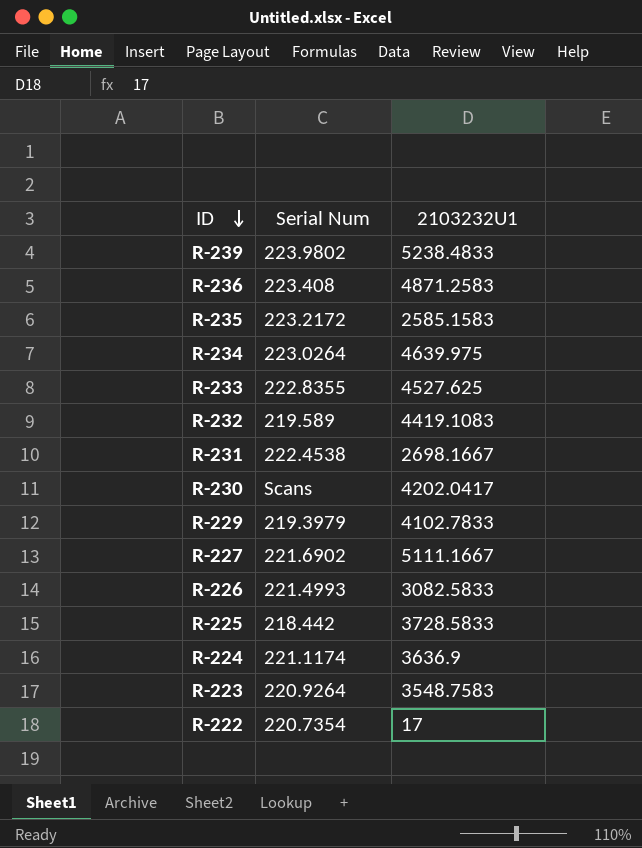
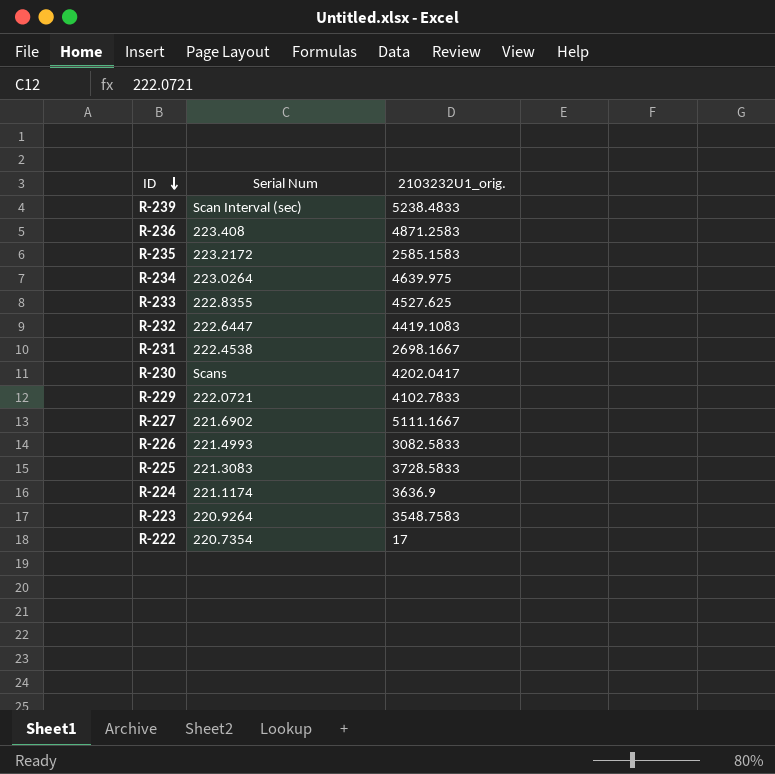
column name: 2103232U1 -> 2103232U1_orig.
R-239 | Serial Num: 223.9802 -> Scan Interval (sec)
R-232 | Serial Num: 219.589 -> 222.6447
R-229 | Serial Num: 219.3979 -> 222.0721
R-225 | Serial Num: 218.442 -> 221.3083

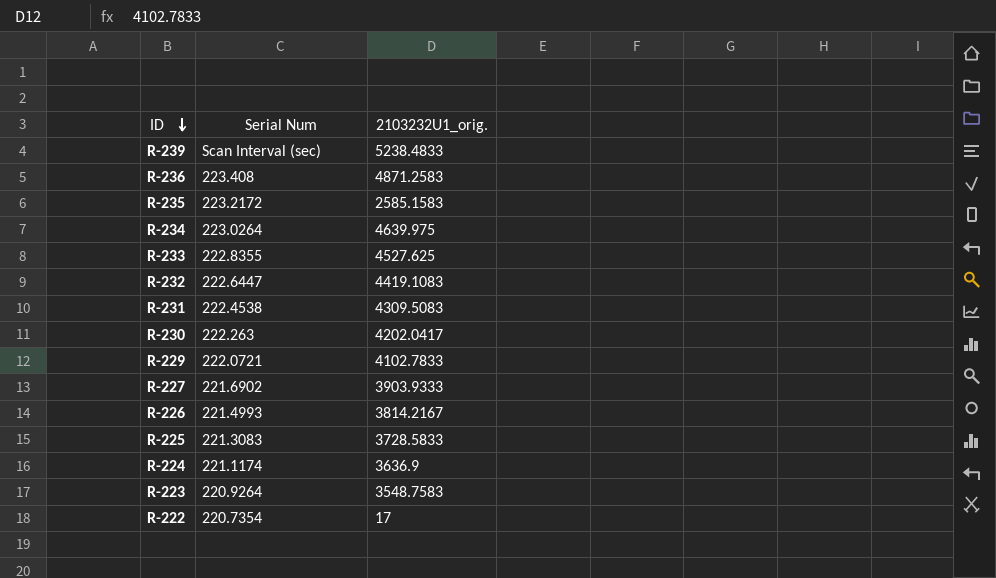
R-231 | 2103232U1_orig.: 2698.1667 -> 4309.5083
R-230 | Serial Num: Scans -> 222.263
R-227 | 2103232U1_orig.: 5111.1667 -> 3903.9333
R-226 | 2103232U1_orig.: 3082.5833 -> 3814.2167

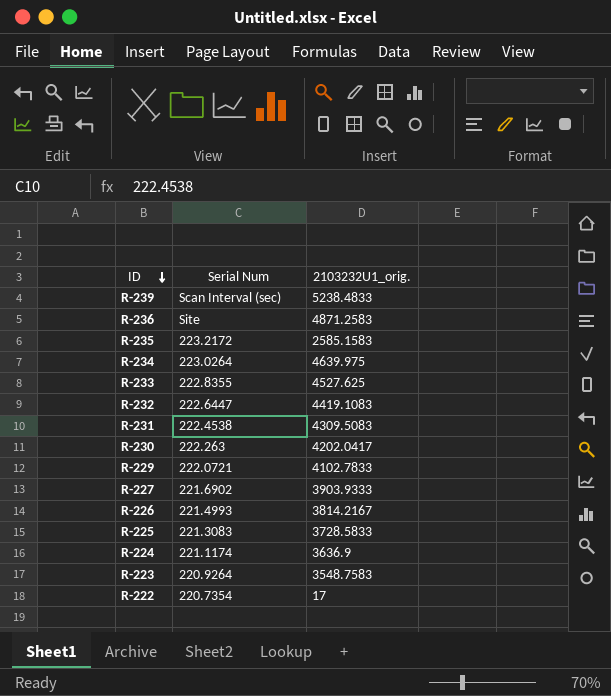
R-236 | Serial Num: 223.408 -> Site

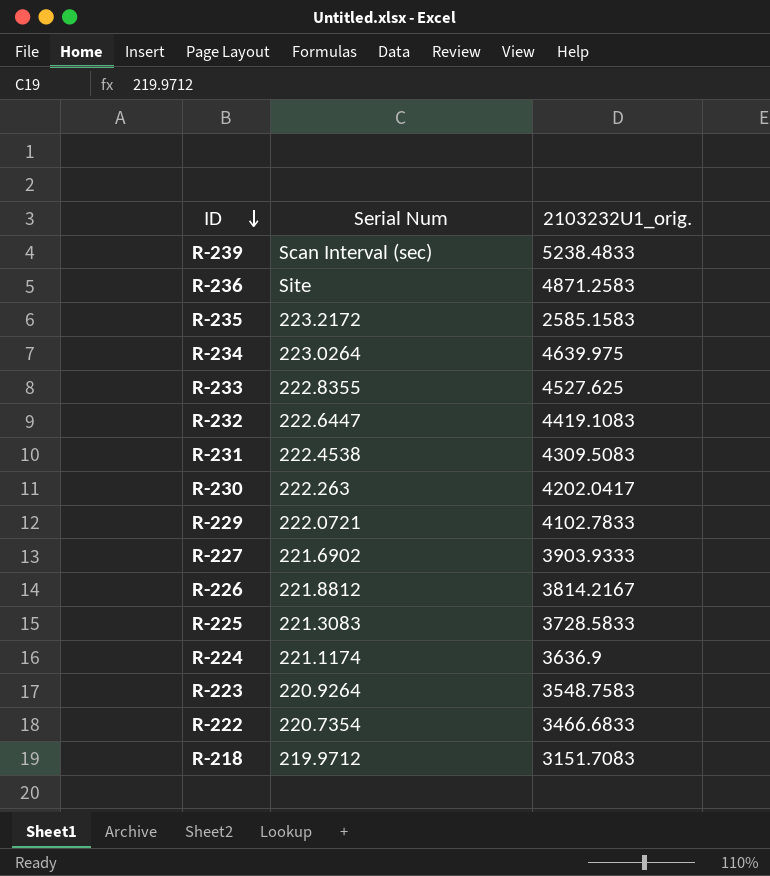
R-226 | Serial Num: 221.4993 -> 221.8812
R-222 | 2103232U1_orig.: 17 -> 3466.6833
row R-218: none -> 219.9712 | 3151.7083

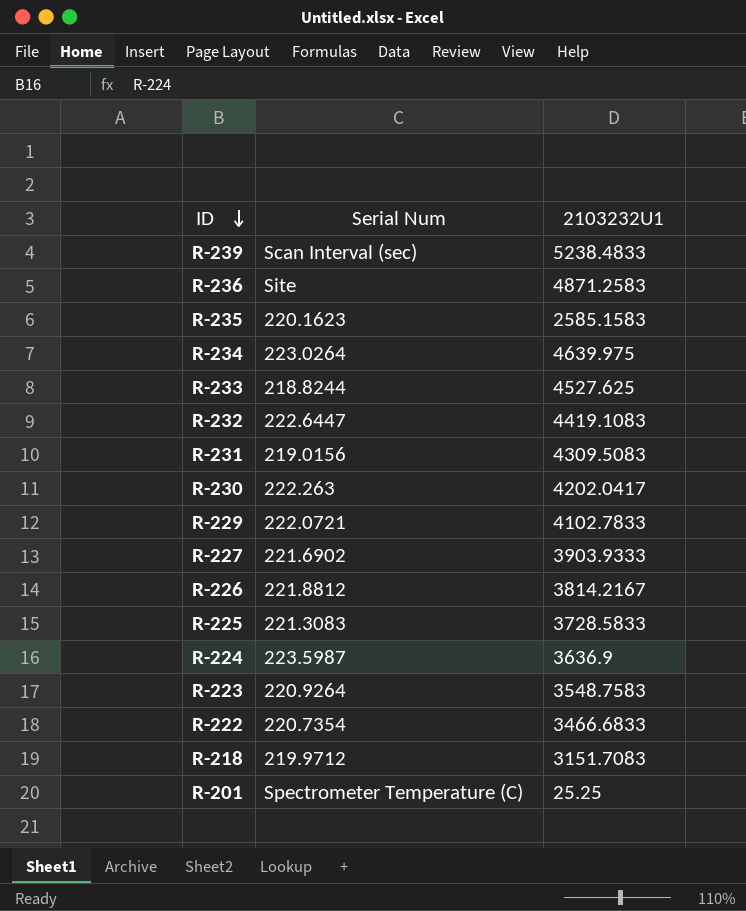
column name: 2103232U1_orig. -> 2103232U1
R-235 | Serial Num: 223.2172 -> 220.1623
R-233 | Serial Num: 222.8355 -> 218.8244
R-231 | Serial Num: 222.4538 -> 219.0156
R-224 | Serial Num: 221.1174 -> 223.5987
row R-201: none -> Spectrometer Temperature (C) | 25.25

